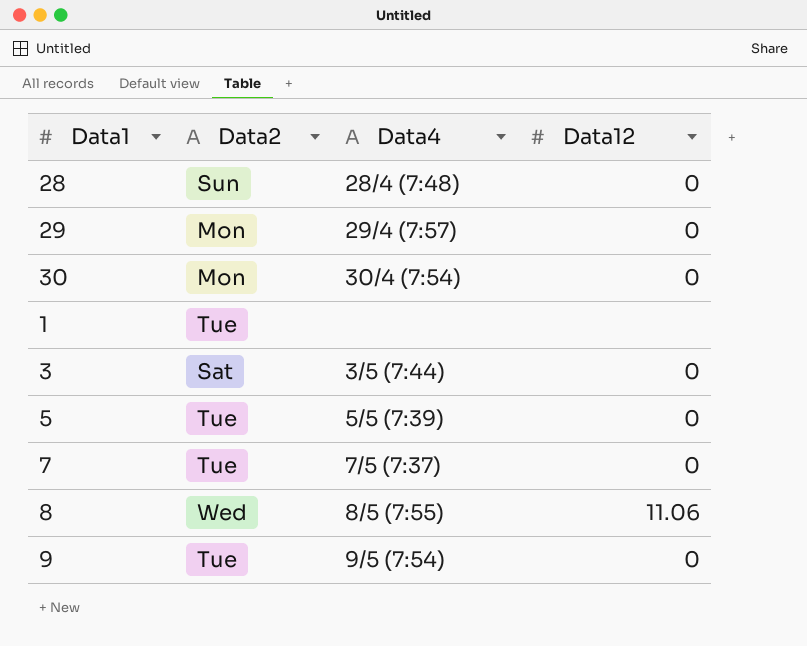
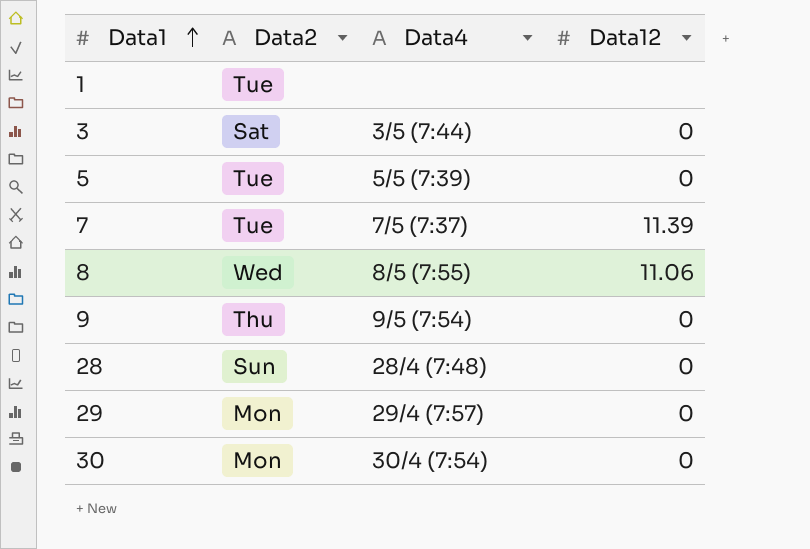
row order: none -> Data1 ascending
7 | Data12: 0 -> 11.39
9 | Data2: Tue -> Thu

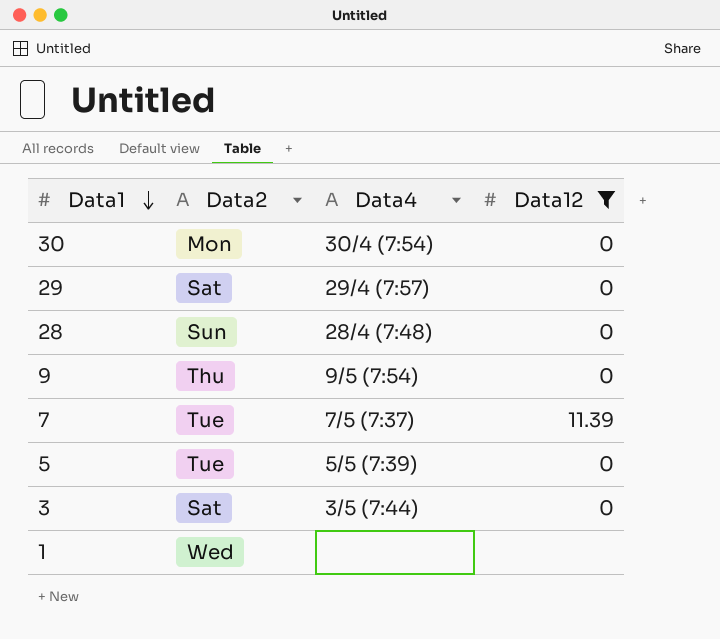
filter: none -> Data12 != 11.06
row order: Data1 ascending -> Data1 descending
29 | Data2: Mon -> Sat
1 | Data2: Tue -> Wed

